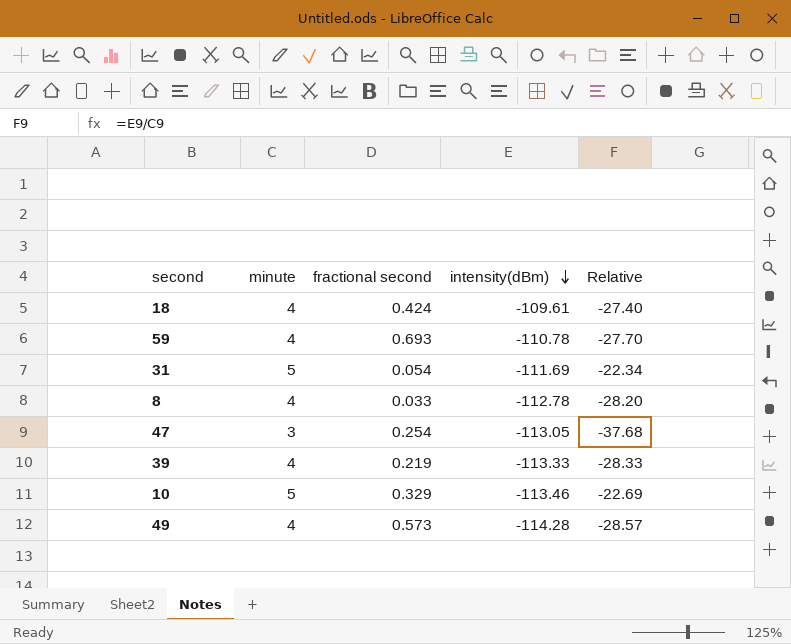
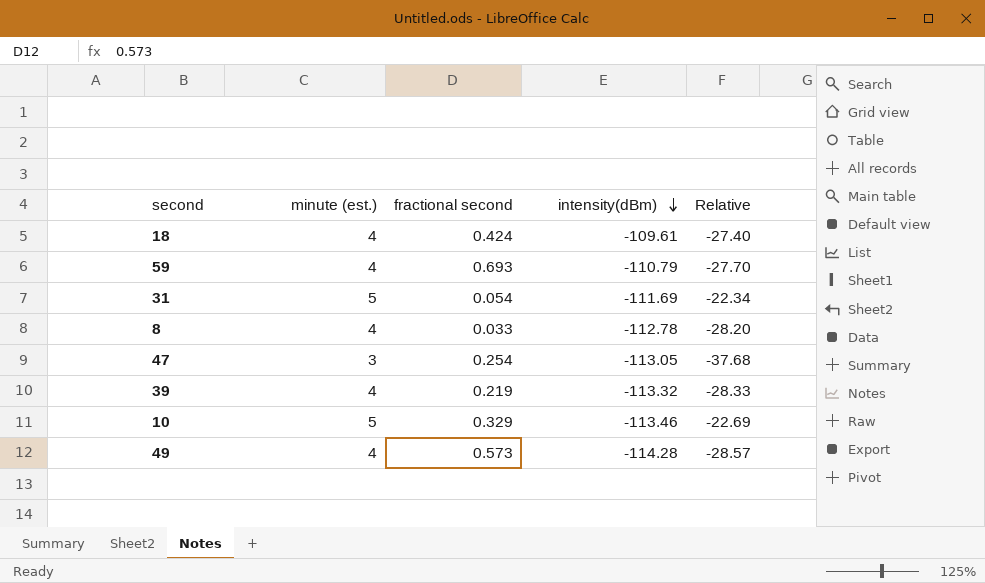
column name: minute -> minute (est.)
59 | intensity(dBm): -110.78 -> -110.79
39 | intensity(dBm): -113.33 -> -113.32

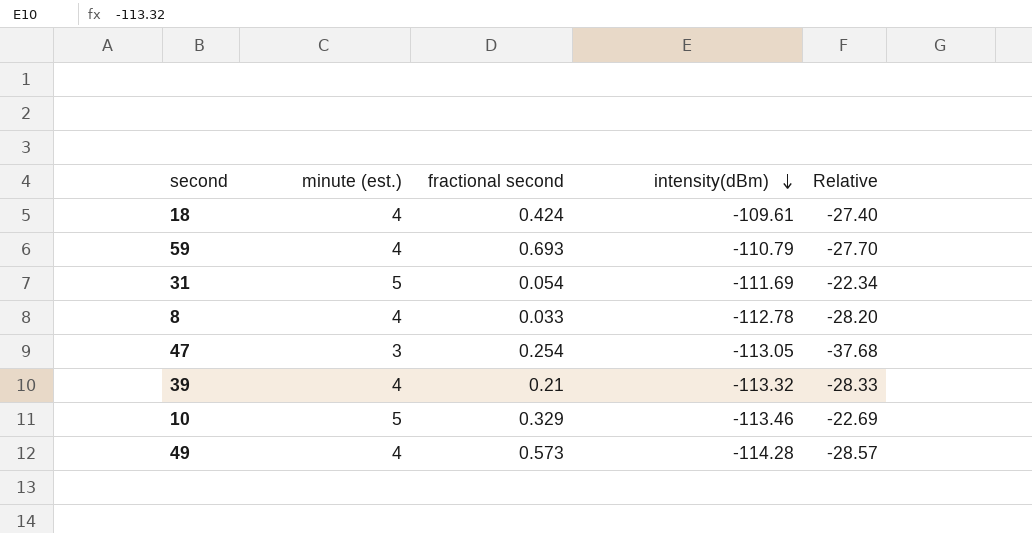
39 | fractional second: 0.219 -> 0.21

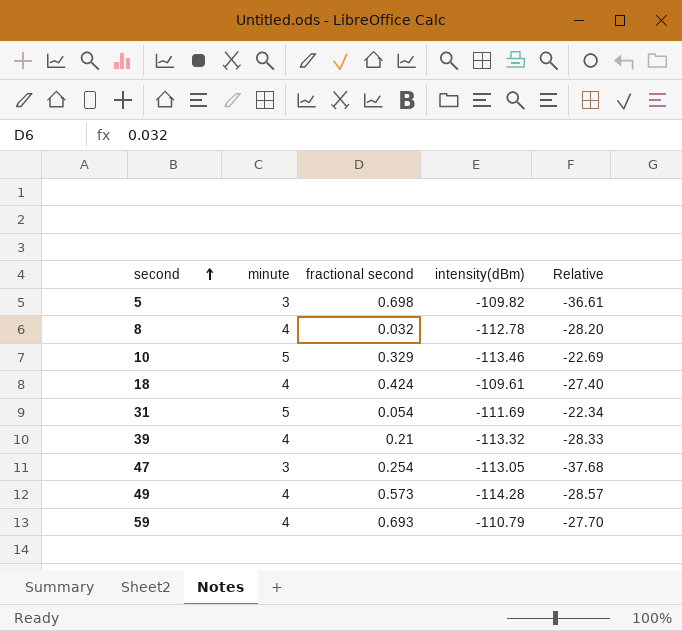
row order: intensity(dBm) descending -> second ascending
column name: minute (est.) -> minute
row 5: none -> 3 | 0.698 | -109.82 | -36.61
8 | fractional second: 0.033 -> 0.032

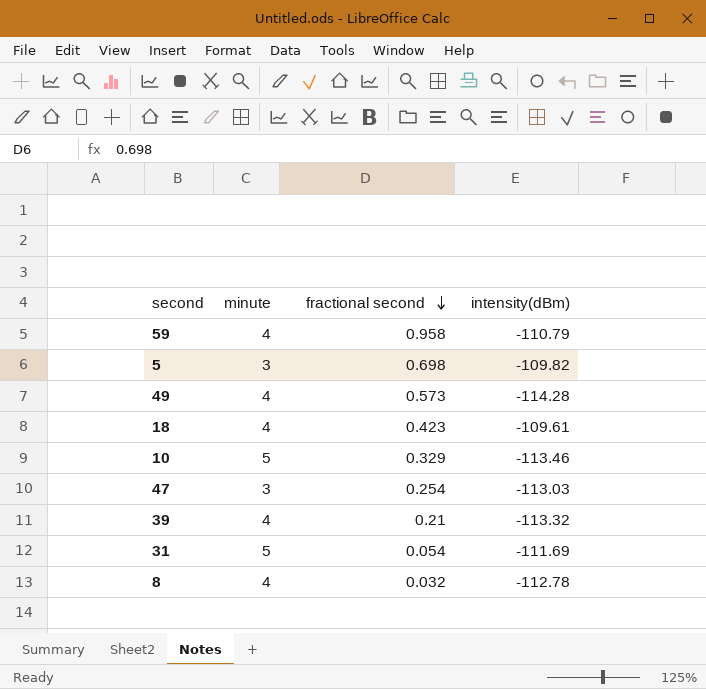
row order: second ascending -> fractional second descending
column Relative | formula: [intensity(dBm)] / [minute] -> none
59 | fractional second: 0.693 -> 0.958
18 | fractional second: 0.424 -> 0.423
47 | intensity(dBm): -113.05 -> -113.03

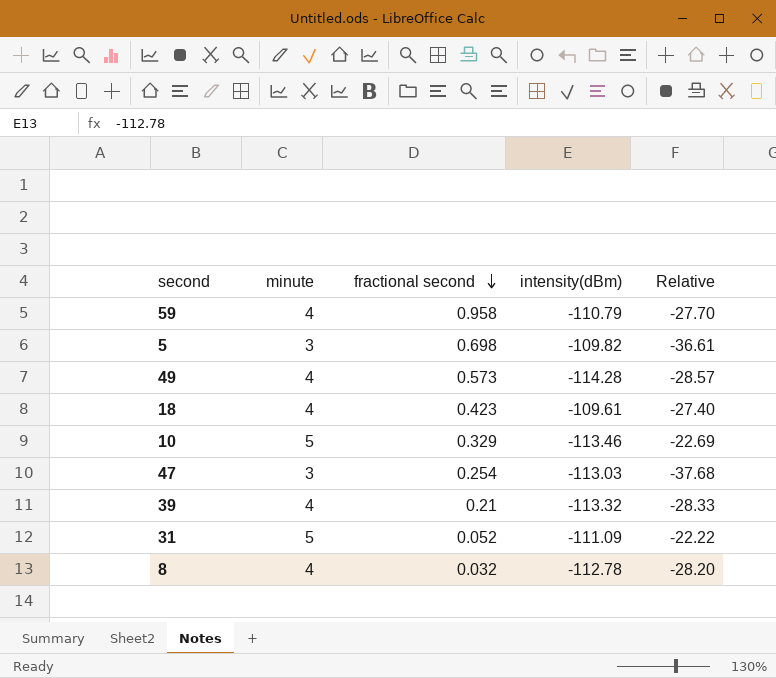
column Relative | formula: none -> [intensity(dBm)] / [minute]
31 | fractional second: 0.054 -> 0.052
31 | intensity(dBm): -111.69 -> -111.09

